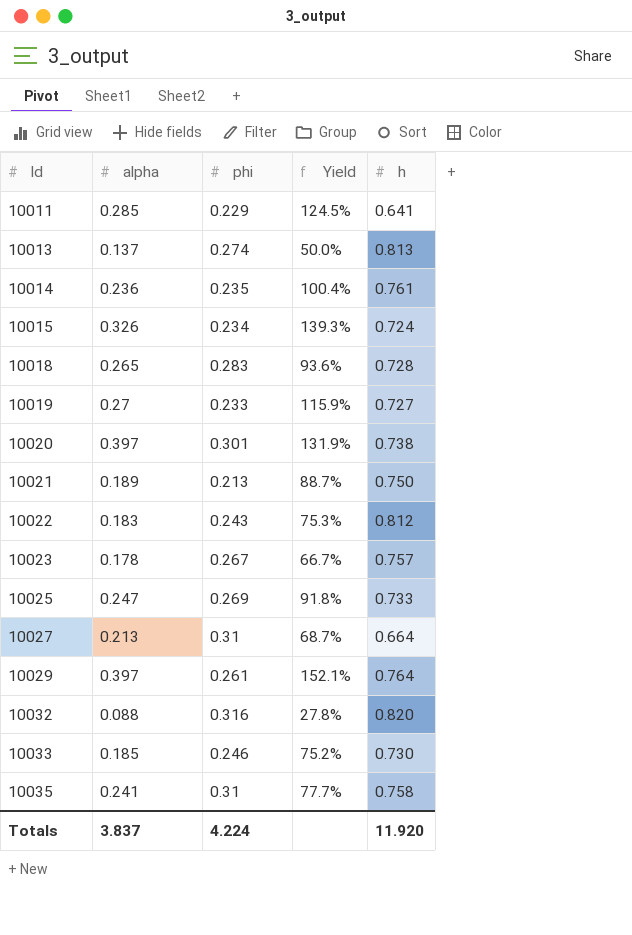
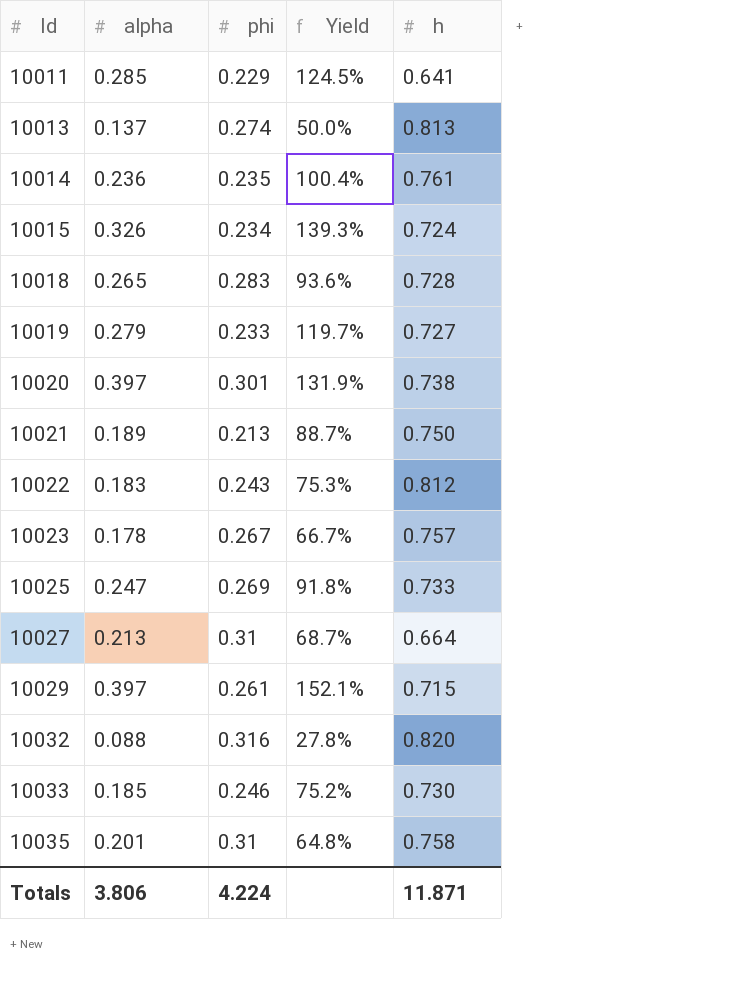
10019 | alpha: 0.27 -> 0.279
10019 | Yield: 115.9% -> 119.7%
10029 | h: 0.764 -> 0.715
10035 | alpha: 0.241 -> 0.201
10035 | Yield: 77.7% -> 64.8%
Totals | alpha: 3.837 -> 3.806
Totals | h: 11.920 -> 11.871

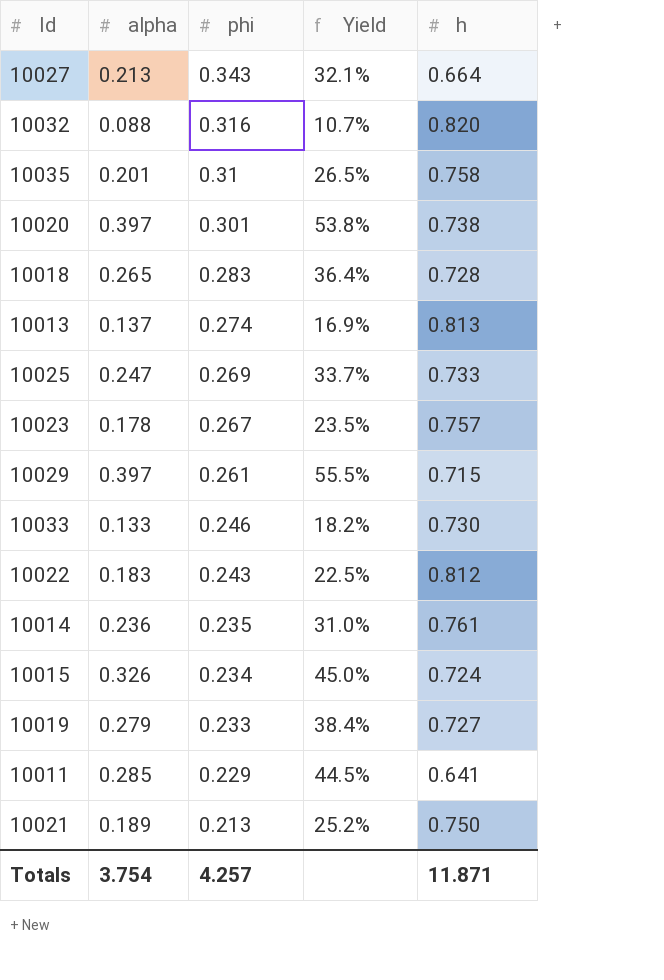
row order: Id ascending -> phi descending
column Yield | formula: [alpha] / [phi] -> [alpha] / [h]
10027 | phi: 0.31 -> 0.343
10033 | alpha: 0.185 -> 0.133
Totals | alpha: 3.806 -> 3.754
Totals | phi: 4.224 -> 4.257

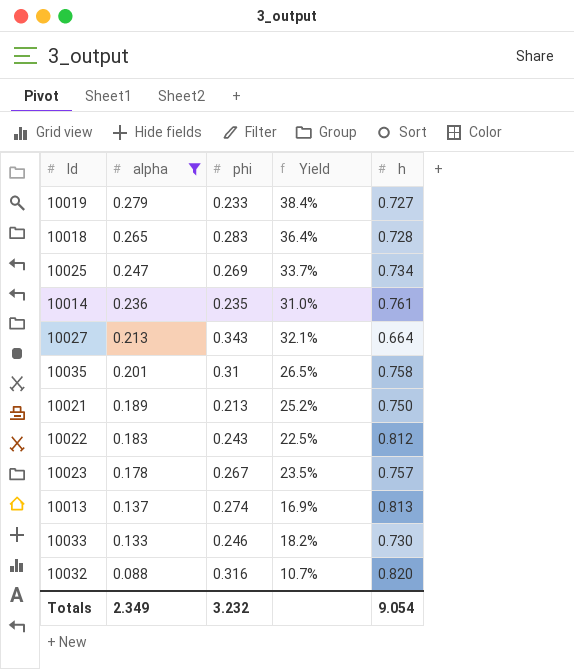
filter: none -> alpha <= 0.279
row order: phi descending -> alpha descending
10025 | h: 0.733 -> 0.734
Totals | alpha: 3.754 -> 2.349
Totals | phi: 4.257 -> 3.232
Totals | h: 11.871 -> 9.054

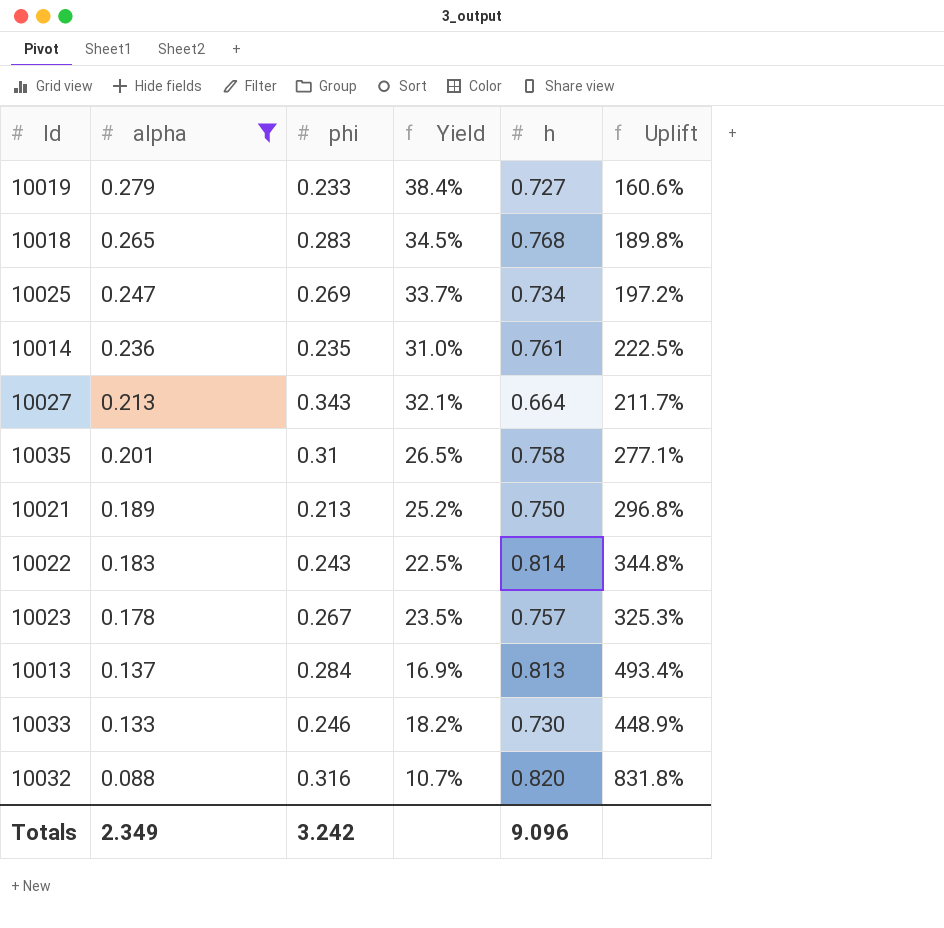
column Uplift | formula: none -> ([h] - [alpha]) / [alpha]
10018 | Yield: 36.4% -> 34.5%
10018 | h: 0.728 -> 0.768
10022 | h: 0.812 -> 0.814
10013 | phi: 0.274 -> 0.284
Totals | phi: 3.232 -> 3.242
Totals | h: 9.054 -> 9.096

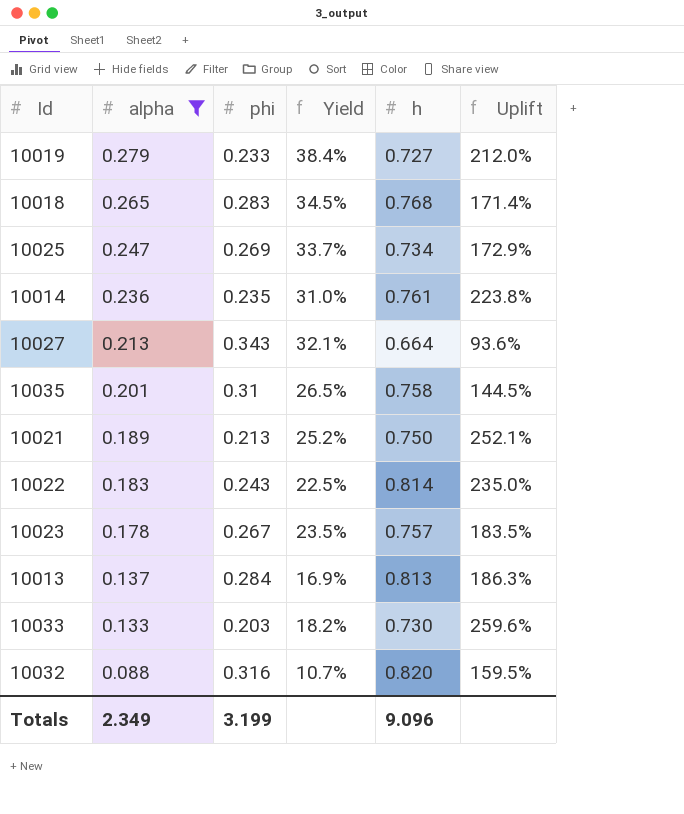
column Uplift | formula: ([h] - [alpha]) / [alpha] -> ([h] - [phi]) / [phi]
10033 | phi: 0.246 -> 0.203
Totals | phi: 3.242 -> 3.199

